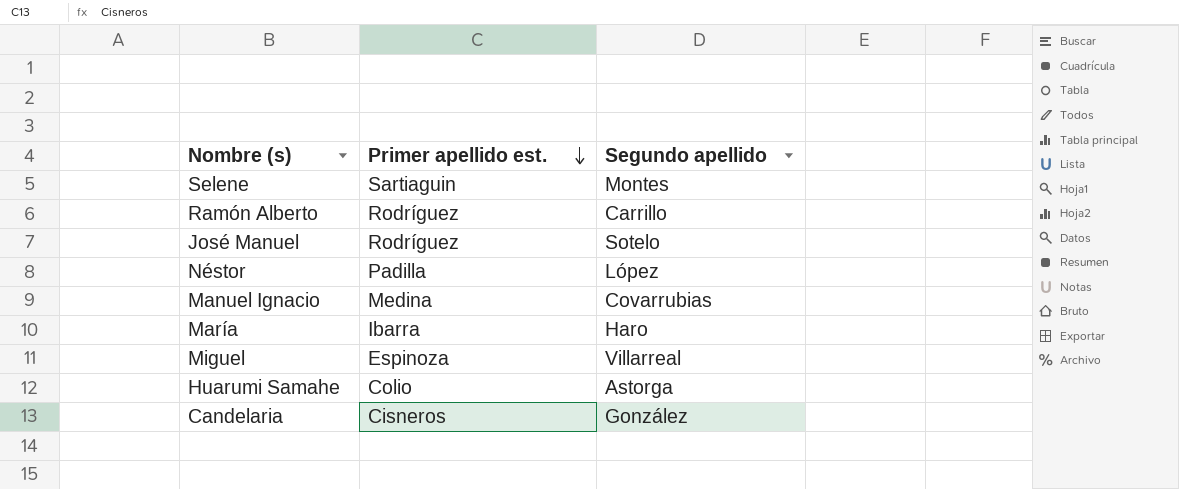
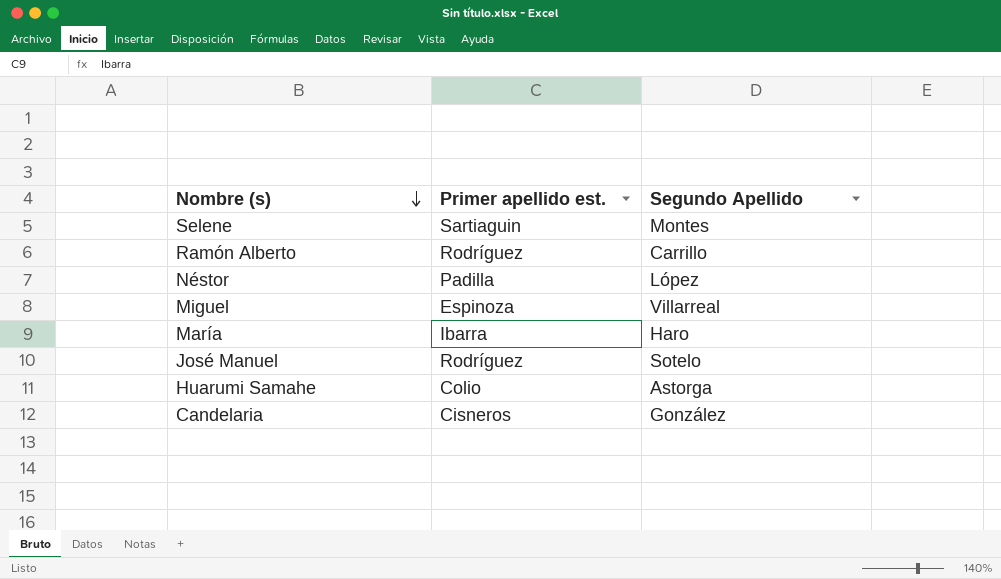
row order: Primer apellido est. descending -> Nombre (s) descending
column name: Segundo apellido -> Segundo Apellido
row Manuel Ignacio: Medina | Covarrubias -> none

